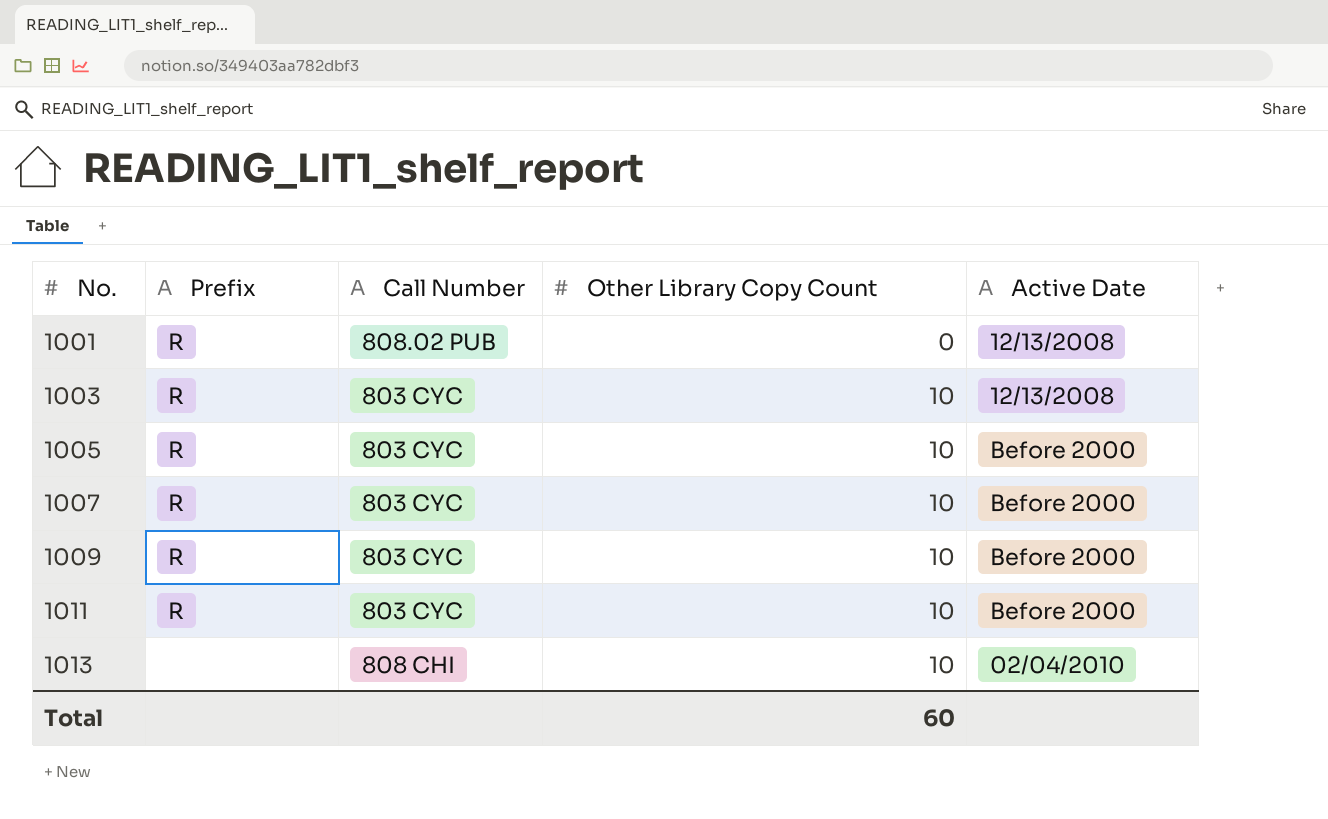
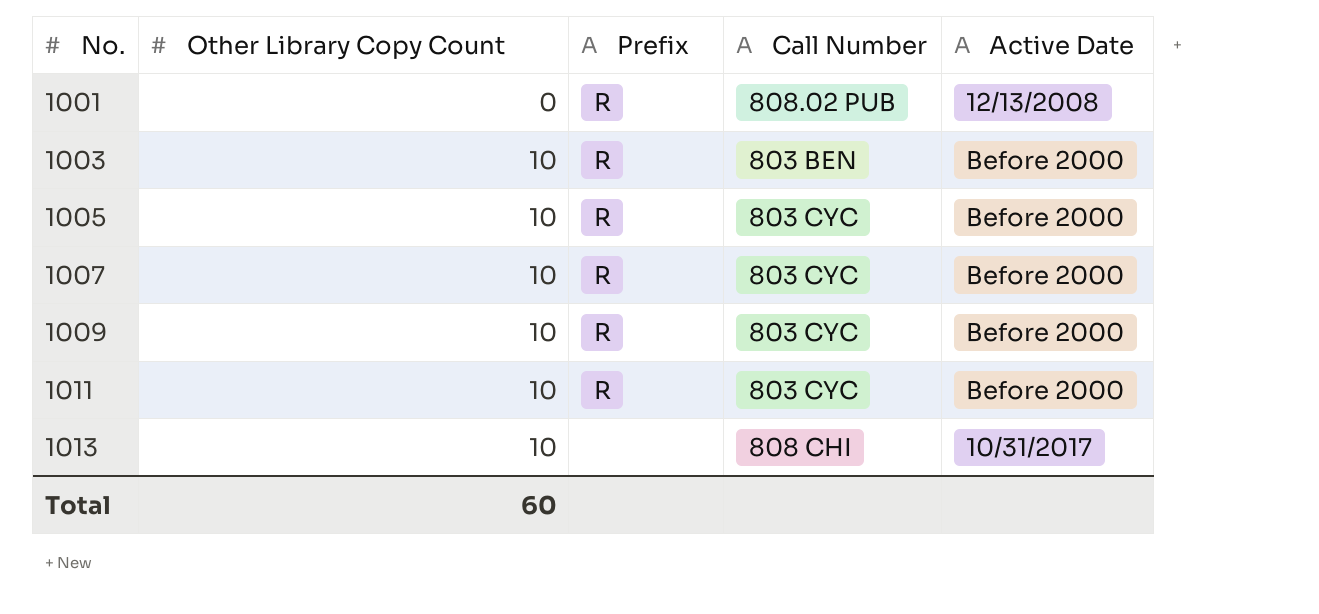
column Other Library Copy Count | position: 4 -> 2
1003 | Call Number: 803 CYC -> 803 BEN
1003 | Active Date: 12/13/2008 -> Before 2000
1013 | Active Date: 02/04/2010 -> 10/31/2017

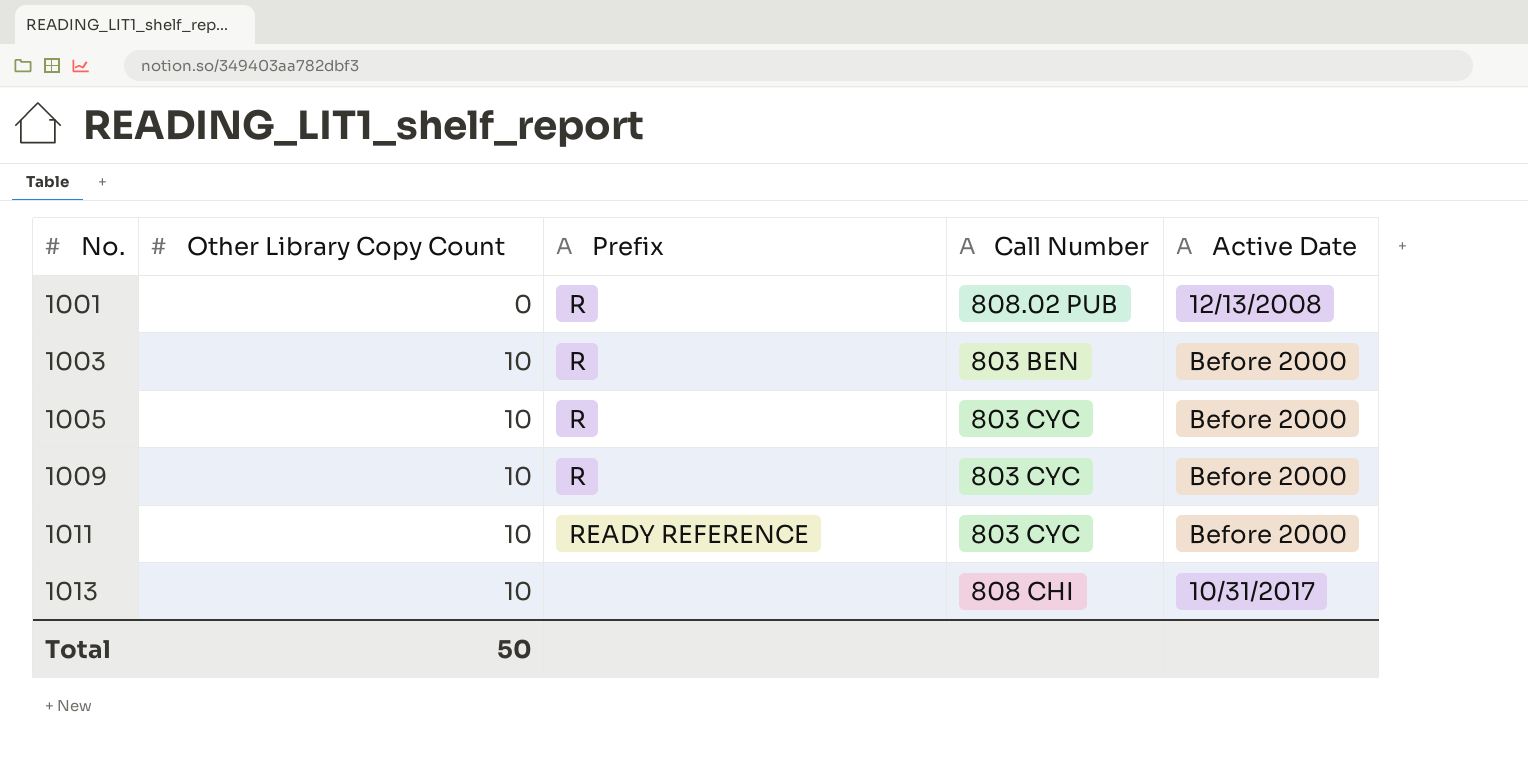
row 1007: 10 | R | 803 CYC | Before 2000 -> none
1011 | Prefix: R -> READY REFERENCE
Total | Other Library Copy Count: 60 -> 50

